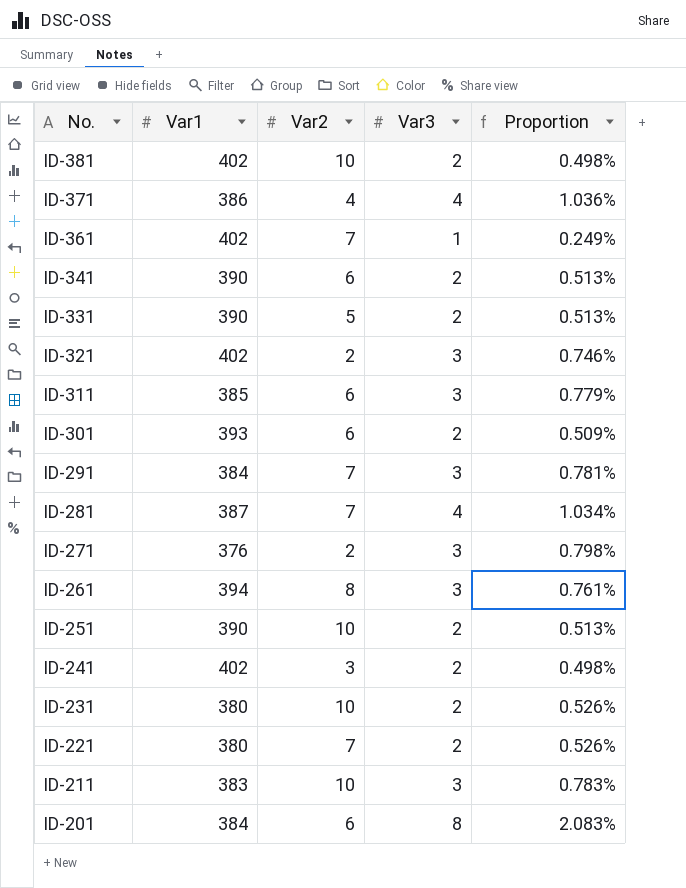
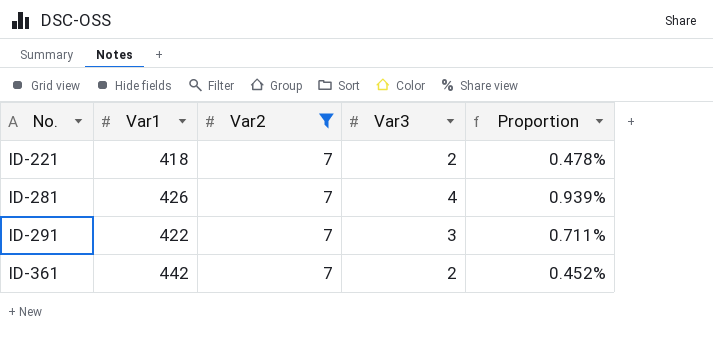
filter: none -> Var2 = 7
row order: No. descending -> No. ascending
ID-221 | Var1: 380 -> 418
ID-221 | Proportion: 0.526% -> 0.478%
ID-281 | Var1: 387 -> 426
ID-281 | Proportion: 1.034% -> 0.939%
ID-291 | Var1: 384 -> 422
ID-291 | Proportion: 0.781% -> 0.711%
ID-361 | Var1: 402 -> 442
ID-361 | Var3: 1 -> 2
ID-361 | Proportion: 0.249% -> 0.452%

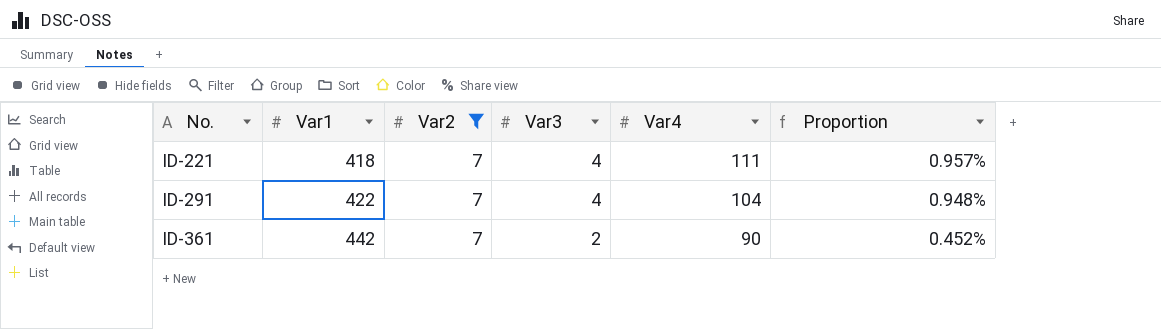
column Var4 | position: none -> 5
row ID-281: 426 | 7 | 4 | 0.939% -> none
ID-221 | Var3: 2 -> 4
ID-221 | Proportion: 0.478% -> 0.957%
ID-291 | Var3: 3 -> 4
ID-291 | Proportion: 0.711% -> 0.948%

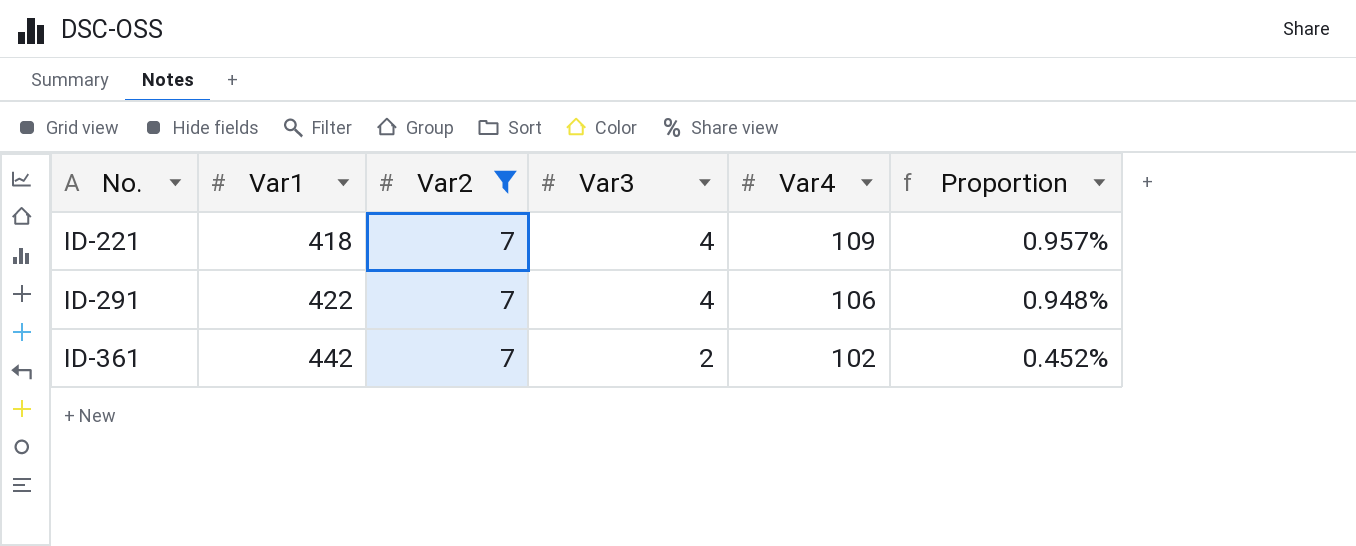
ID-221 | Var4: 111 -> 109
ID-291 | Var4: 104 -> 106
ID-361 | Var4: 90 -> 102

